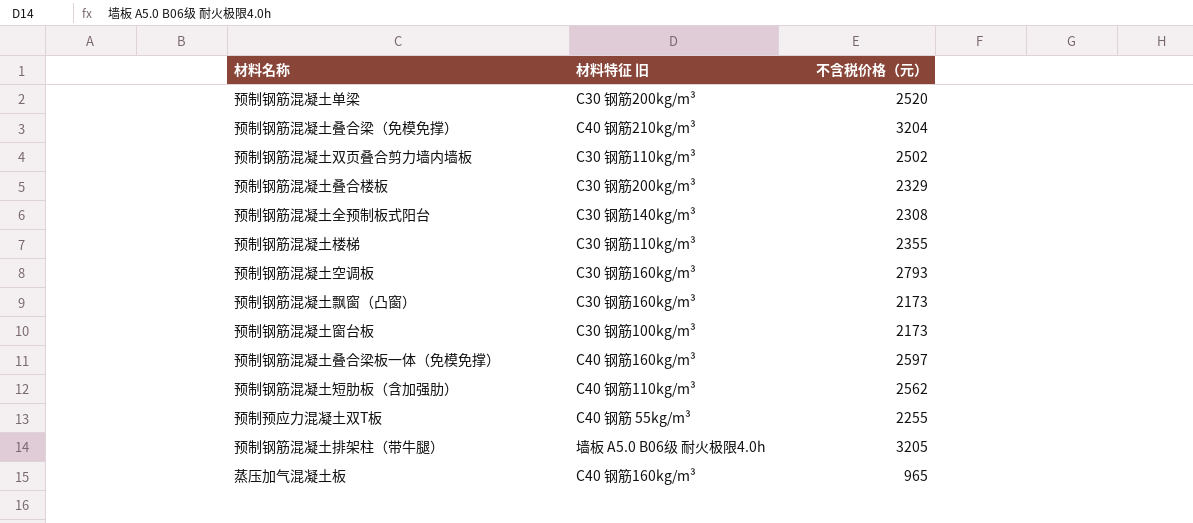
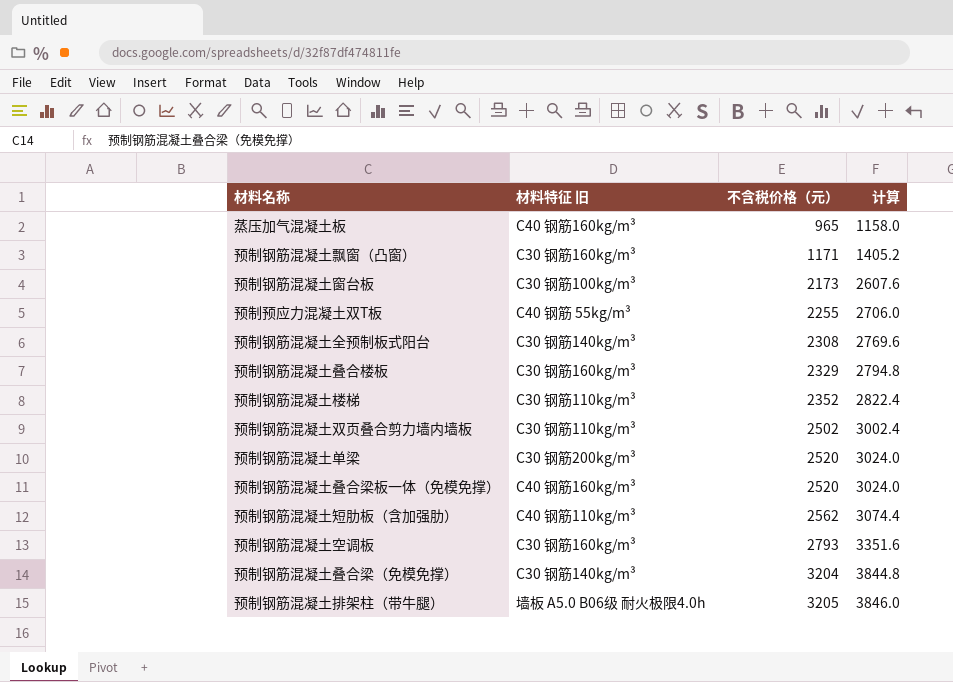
row order: none -> 不含税价格（元） ascending
column 计算 | formula: none -> [不含税价格（元）] * 1.2
预制钢筋混凝土飘窗（凸窗） | 不含税价格（元）: 2173 -> 1171
预制钢筋混凝土叠合楼板 | 材料特征 旧: C30 钢筋200kg/m³ -> C30 钢筋160kg/m³
预制钢筋混凝土楼梯 | 不含税价格（元）: 2355 -> 2352
预制钢筋混凝土叠合梁板一体（免模免撑） | 不含税价格（元）: 2597 -> 2520
预制钢筋混凝土叠合梁（免模免撑） | 材料特征 旧: C40 钢筋210kg/m³ -> C30 钢筋140kg/m³

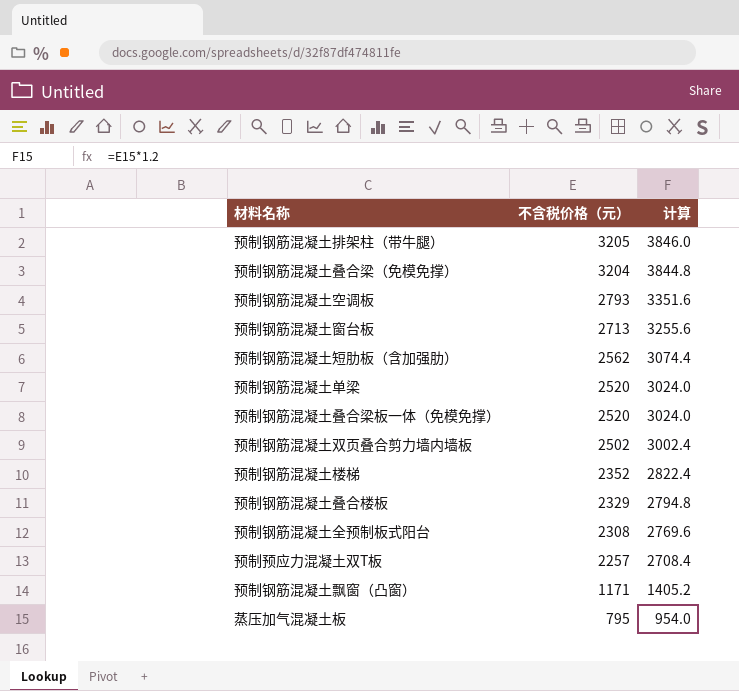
row order: 不含税价格（元） ascending -> 不含税价格（元） descending
column 材料特征 旧 | position: 2 -> none
预制钢筋混凝土窗台板 | 不含税价格（元）: 2173 -> 2713
预制钢筋混凝土窗台板 | 计算: 2607.6 -> 3255.6
预制预应力混凝土双T板 | 不含税价格（元）: 2255 -> 2257
预制预应力混凝土双T板 | 计算: 2706.0 -> 2708.4
蒸压加气混凝土板 | 不含税价格（元）: 965 -> 795
蒸压加气混凝土板 | 计算: 1158.0 -> 954.0

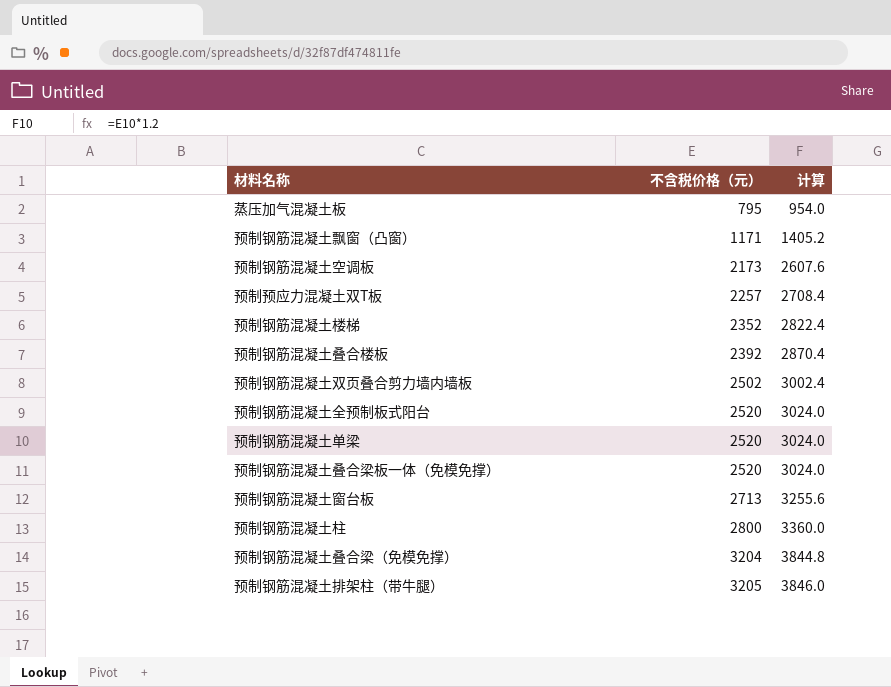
row order: 不含税价格（元） descending -> 不含税价格（元） ascending
row 预制钢筋混凝土短肋板（含加强肋）: 2562 | 3074.4 -> none
预制钢筋混凝土空调板 | 不含税价格（元）: 2793 -> 2173
预制钢筋混凝土空调板 | 计算: 3351.6 -> 2607.6
预制钢筋混凝土叠合楼板 | 不含税价格（元）: 2329 -> 2392
预制钢筋混凝土叠合楼板 | 计算: 2794.8 -> 2870.4
预制钢筋混凝土全预制板式阳台 | 不含税价格（元）: 2308 -> 2520
预制钢筋混凝土全预制板式阳台 | 计算: 2769.6 -> 3024.0
row 预制钢筋混凝土柱: none -> 2800 | 3360.0

